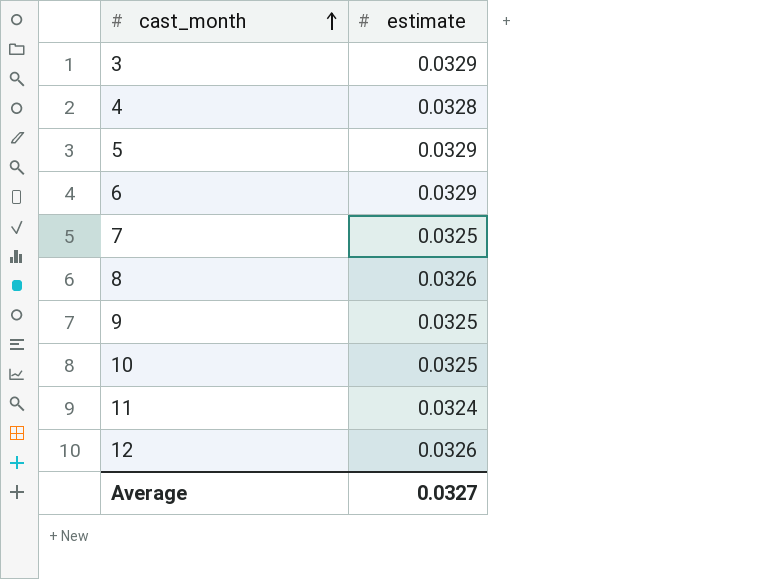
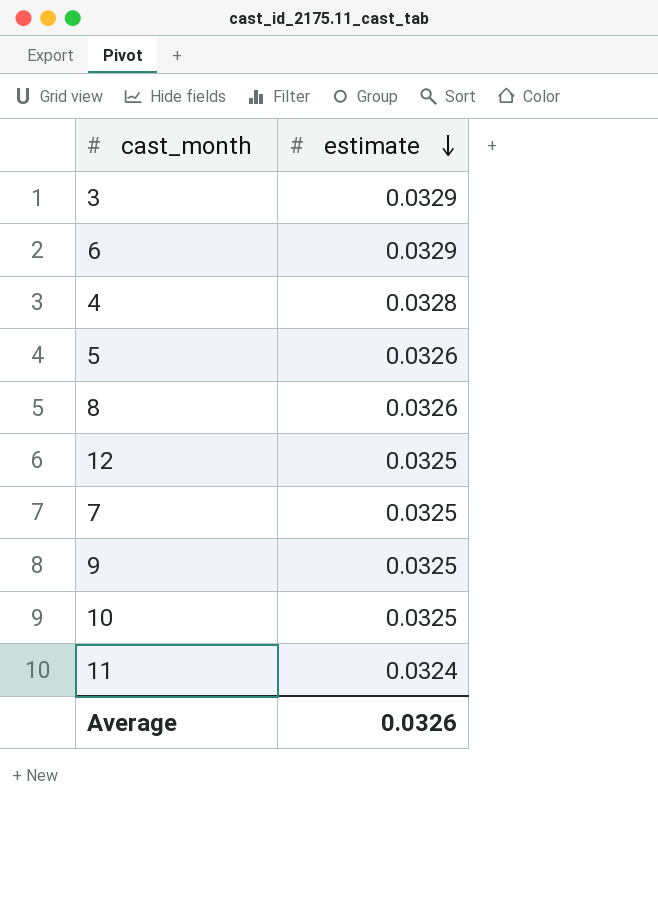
row order: cast_month ascending -> estimate descending
5 | estimate: 0.0329 -> 0.0326
12 | estimate: 0.0326 -> 0.0325
Average | estimate: 0.0327 -> 0.0326

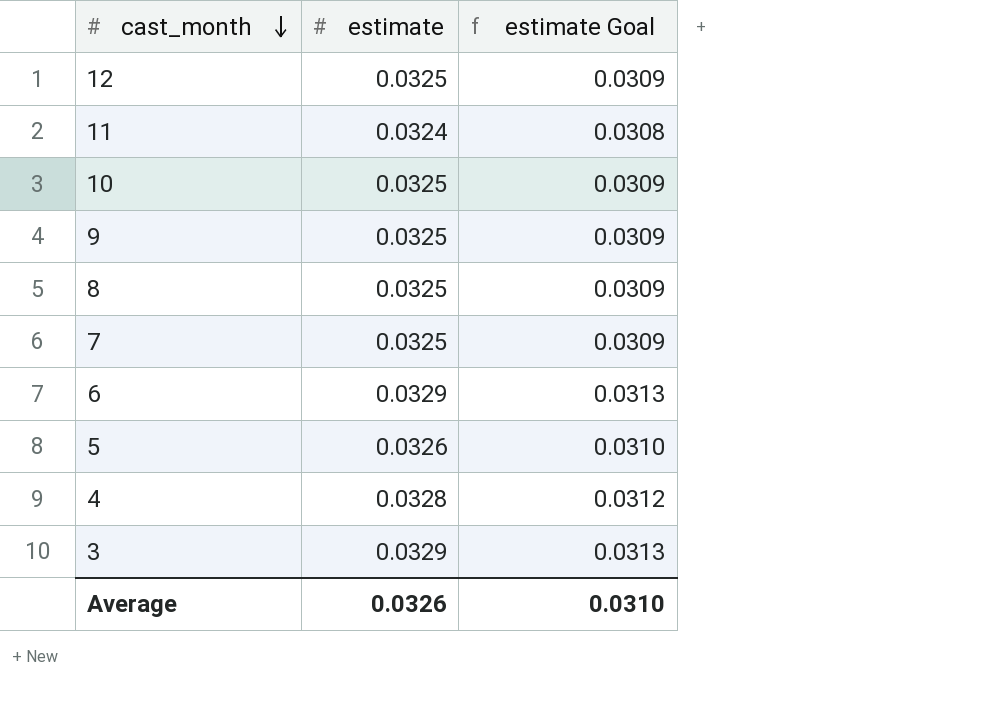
row order: estimate descending -> cast_month descending
column estimate Goal | formula: none -> [estimate] * 0.95
8 | estimate: 0.0326 -> 0.0325

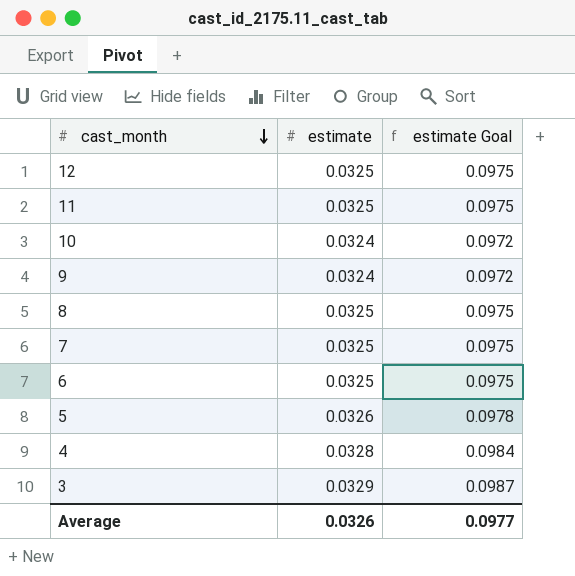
column estimate Goal | formula: [estimate] * 0.95 -> [estimate] * 3
11 | estimate: 0.0324 -> 0.0325
10 | estimate: 0.0325 -> 0.0324
9 | estimate: 0.0325 -> 0.0324
6 | estimate: 0.0329 -> 0.0325
Average | estimate Goal: 0.0310 -> 0.0977

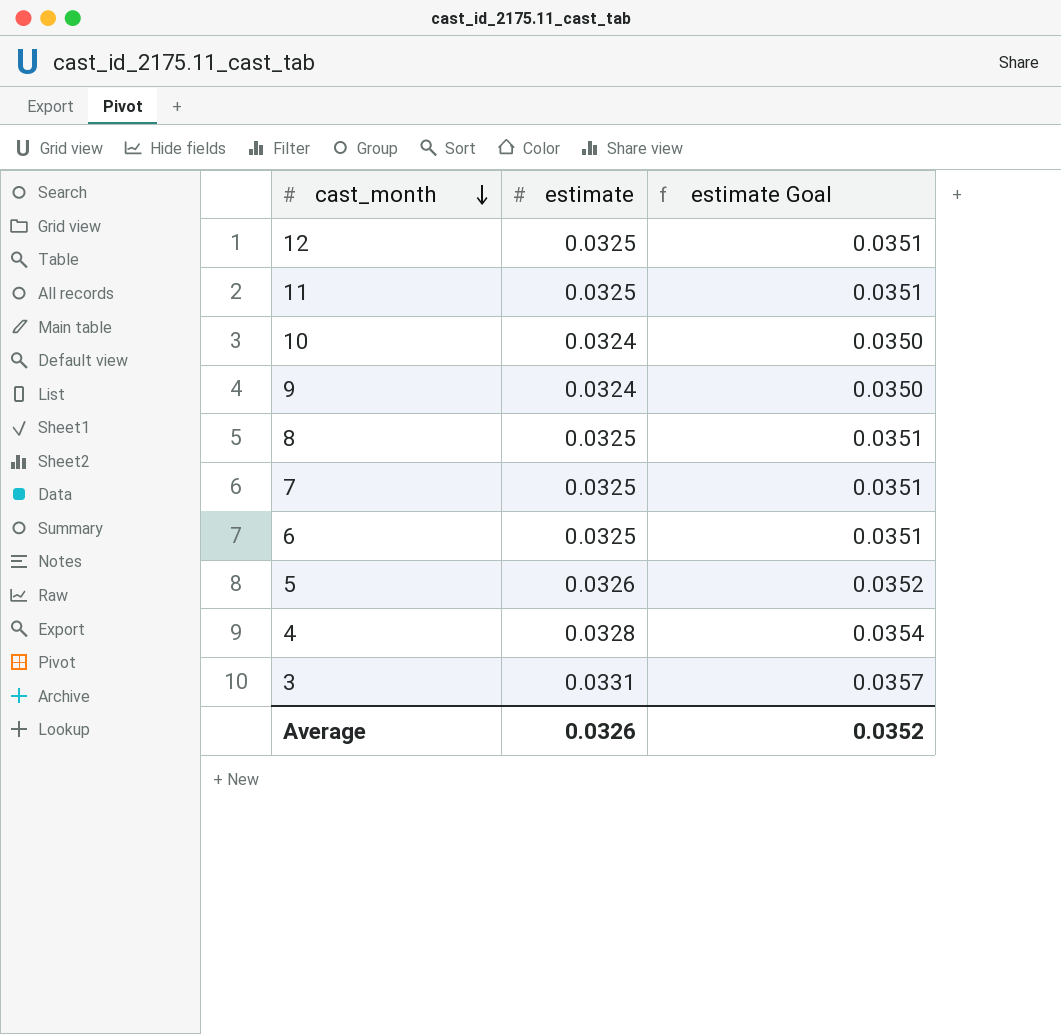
column estimate Goal | formula: [estimate] * 3 -> [estimate] * 1.08
3 | estimate: 0.0329 -> 0.0331
Average | estimate Goal: 0.0977 -> 0.0352

